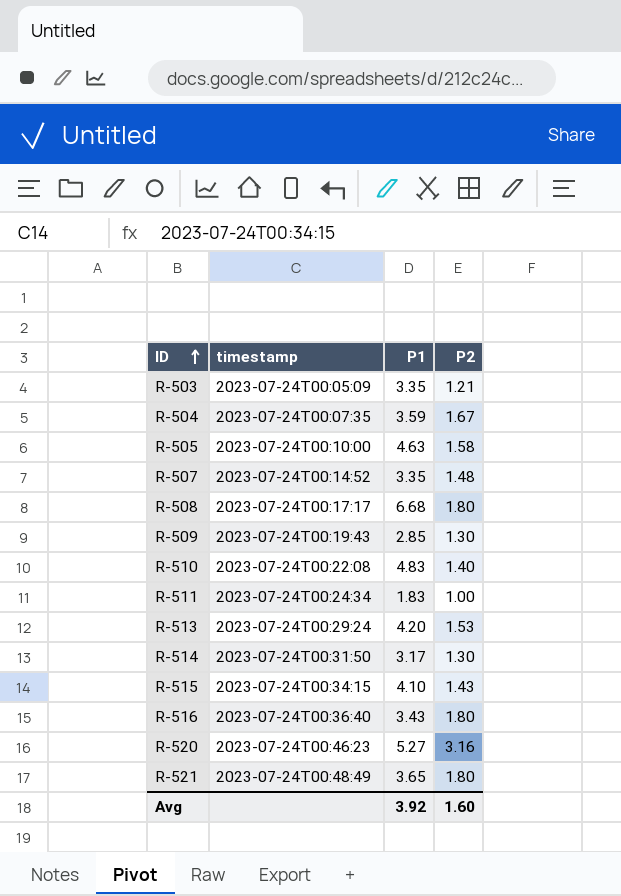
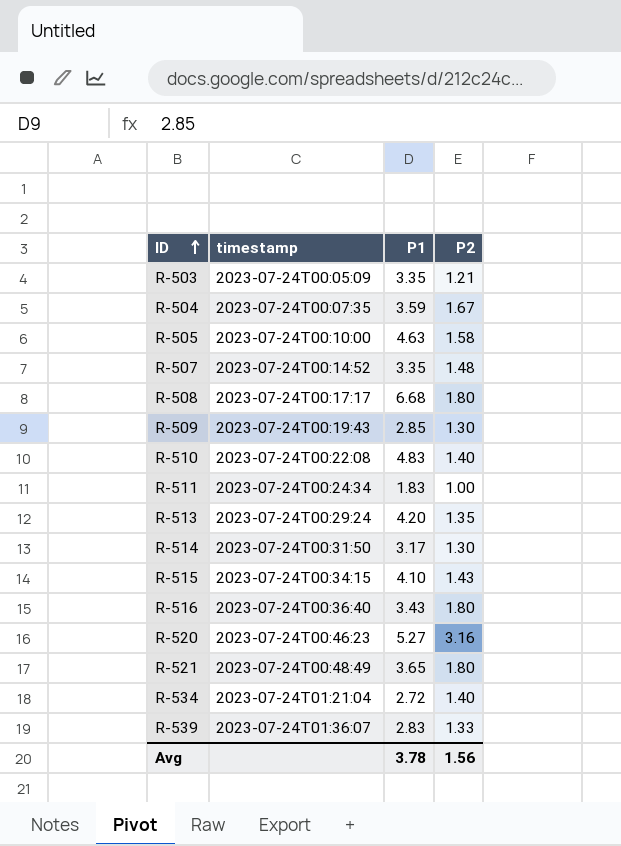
R-513 | P2: 1.53 -> 1.35
row R-534: none -> 2023-07-24T01:21:04 | 2.72 | 1.40
row R-539: none -> 2023-07-24T01:36:07 | 2.83 | 1.33
Avg | P1: 3.92 -> 3.78
Avg | P2: 1.60 -> 1.56

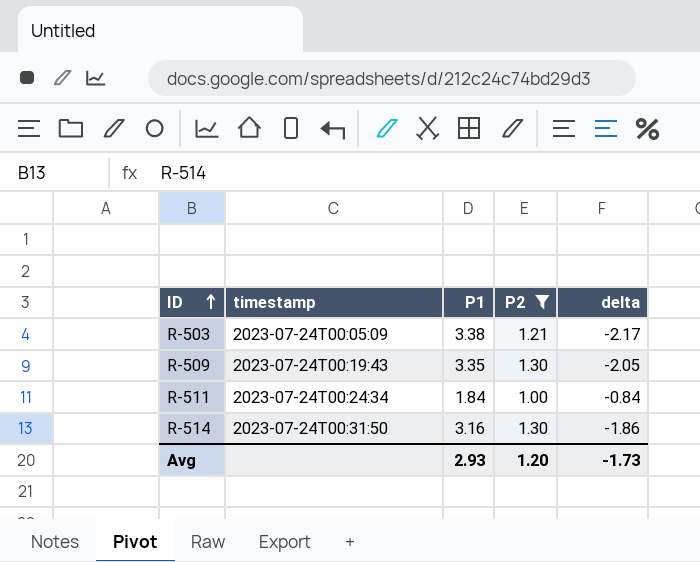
filter: none -> P2 <= 1.30
column delta | formula: none -> [P2] - [P1]
R-503 | P1: 3.35 -> 3.38
R-509 | P1: 2.85 -> 3.35
R-511 | P1: 1.83 -> 1.84
R-514 | P1: 3.17 -> 3.16
Avg | P1: 3.78 -> 2.93
Avg | P2: 1.56 -> 1.20

